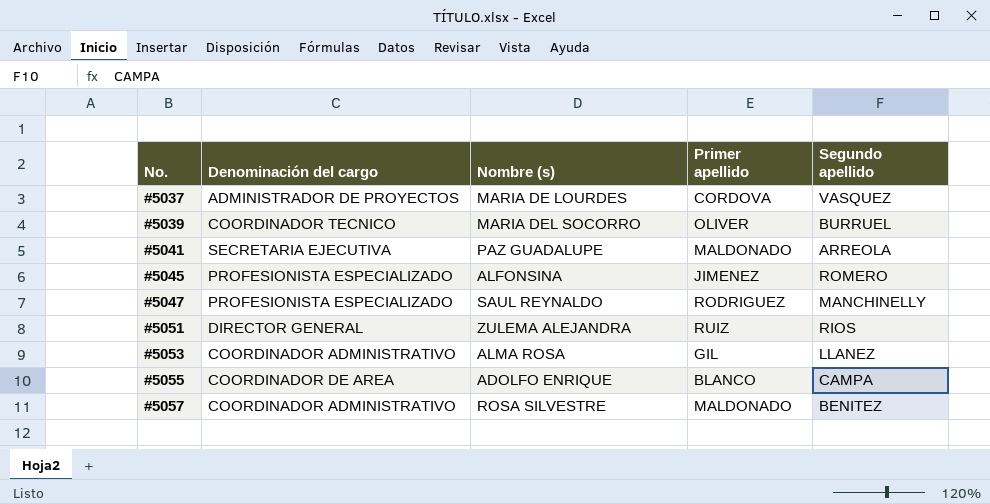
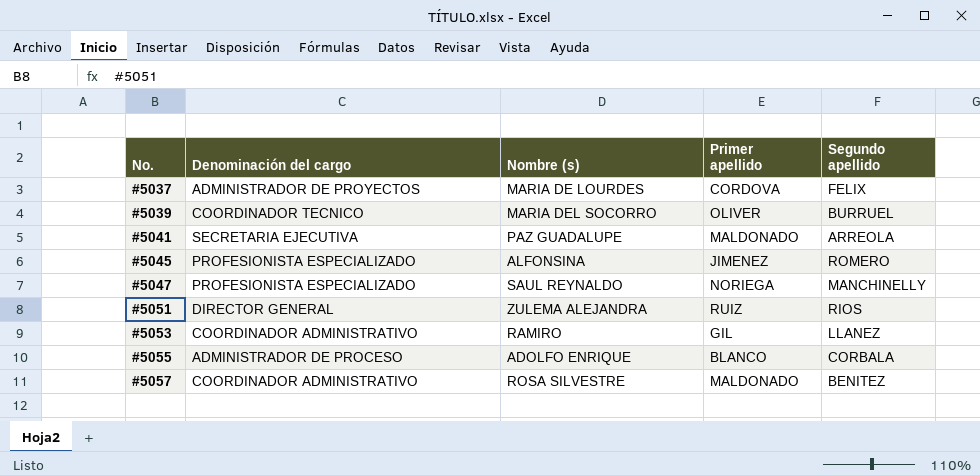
#5037 | Segundo apellido: VASQUEZ -> FELIX
#5047 | Primer apellido: RODRIGUEZ -> NORIEGA
#5053 | Nombre (s): ALMA ROSA -> RAMIRO
#5055 | Denominación del cargo: COORDINADOR DE AREA -> ADMINISTRADOR DE PROCESO
#5055 | Segundo apellido: CAMPA -> CORBALA

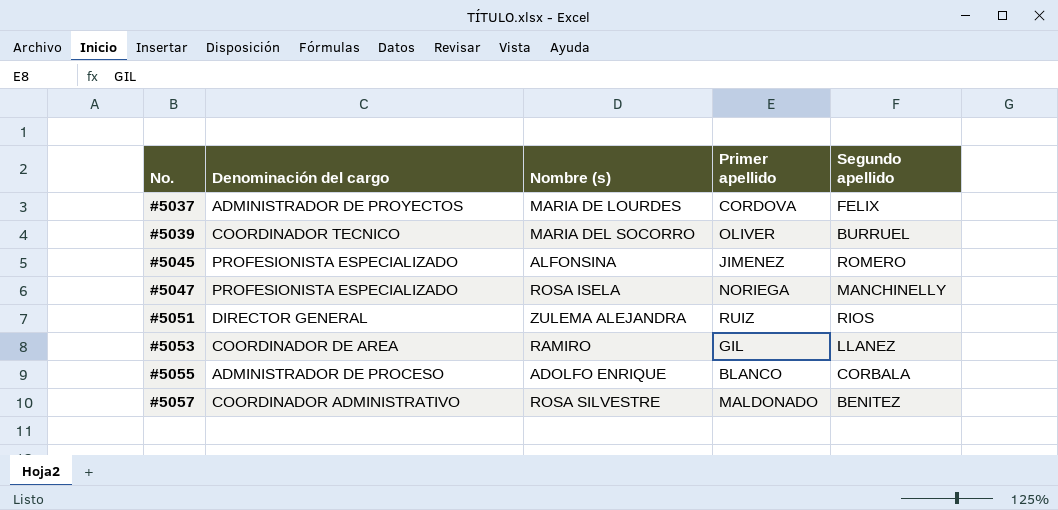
row #5041: SECRETARIA EJECUTIVA | PAZ GUADALUPE | MALDONADO | ARREOLA -> none
#5047 | Nombre (s): SAUL REYNALDO -> ROSA ISELA
#5053 | Denominación del cargo: COORDINADOR ADMINISTRATIVO -> COORDINADOR DE AREA

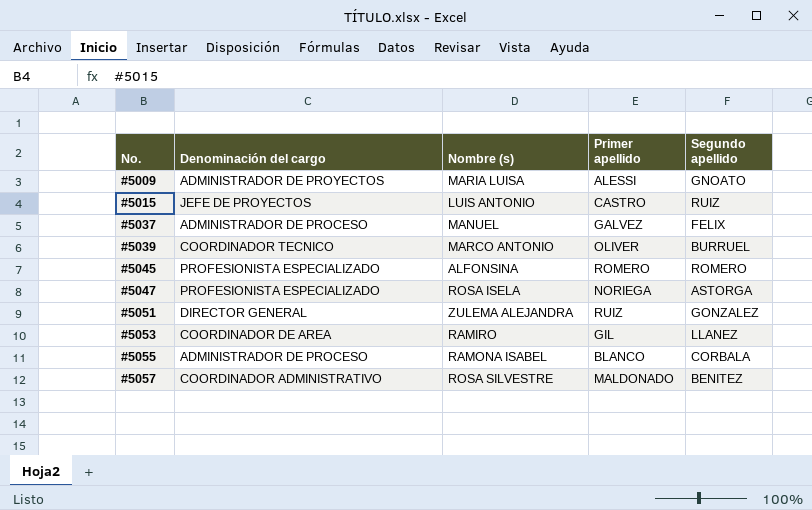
row #5009: none -> ADMINISTRADOR DE PROYECTOS | MARIA LUISA | ALESSI | GNOATO
row #5015: none -> JEFE DE PROYECTOS | LUIS ANTONIO | CASTRO | RUIZ
#5037 | Denominación del cargo: ADMINISTRADOR DE PROYECTOS -> ADMINISTRADOR DE PROCESO
#5037 | Nombre (s): MARIA DE LOURDES -> MANUEL
#5037 | Primer apellido: CORDOVA -> GALVEZ
#5039 | Nombre (s): MARIA DEL SOCORRO -> MARCO ANTONIO
#5045 | Primer apellido: JIMENEZ -> ROMERO
#5047 | Segundo apellido: MANCHINELLY -> ASTORGA
#5051 | Segundo apellido: RIOS -> GONZALEZ
#5055 | Nombre (s): ADOLFO ENRIQUE -> RAMONA ISABEL

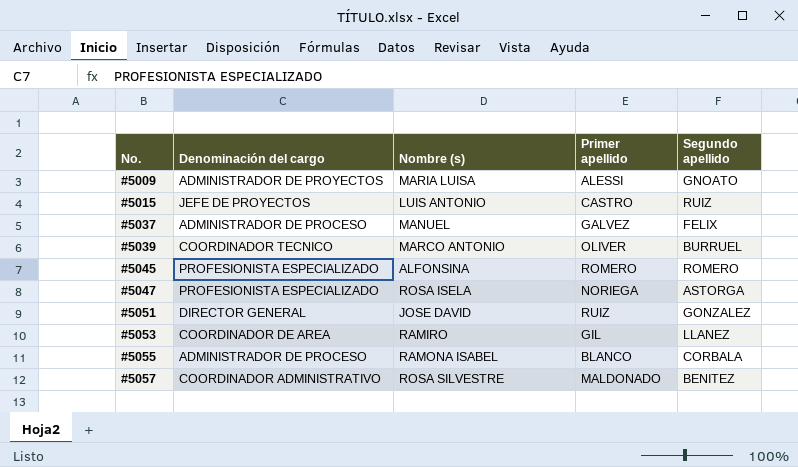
#5051 | Nombre (s): ZULEMA ALEJANDRA -> JOSE DAVID

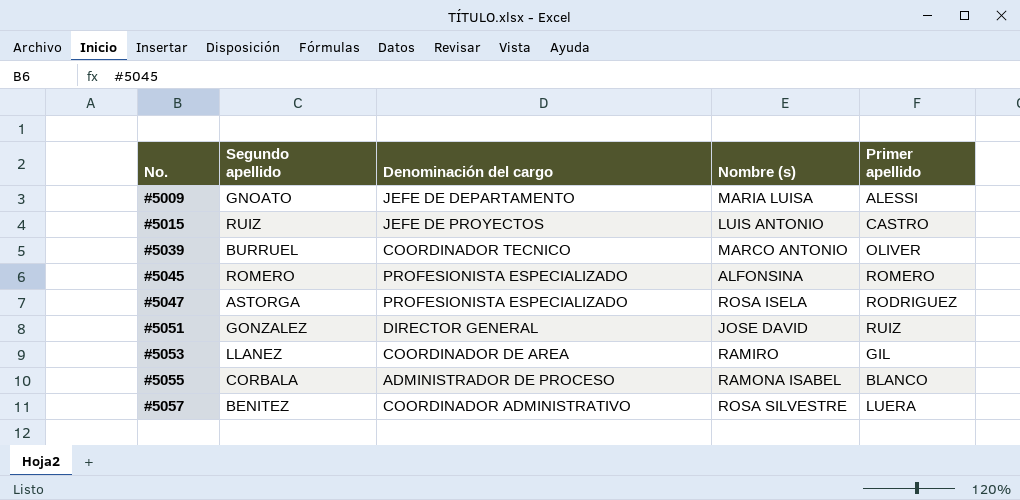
column Segundo apellido | position: 5 -> 2
row #5037: ADMINISTRADOR DE PROCESO | MANUEL | GALVEZ | FELIX -> none
#5009 | Denominación del cargo: ADMINISTRADOR DE PROYECTOS -> JEFE DE DEPARTAMENTO
#5047 | Primer apellido: NORIEGA -> RODRIGUEZ
#5057 | Primer apellido: MALDONADO -> LUERA

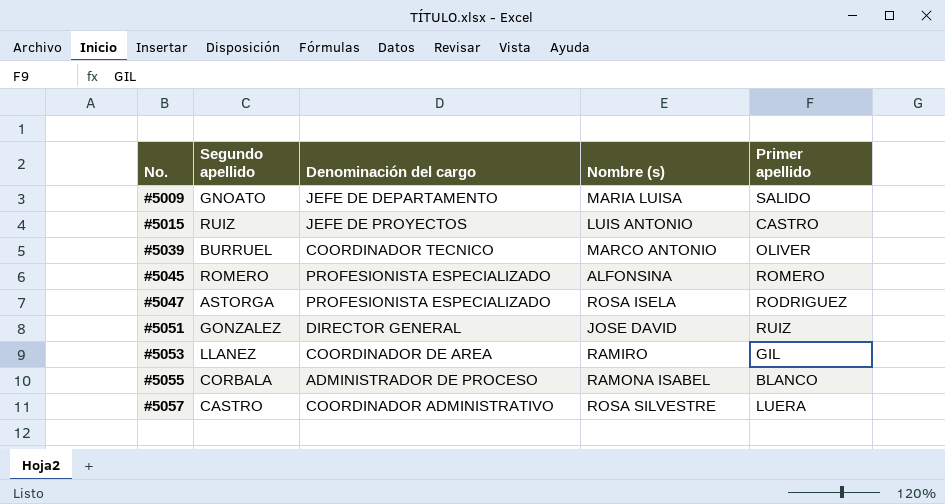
#5009 | Primer apellido: ALESSI -> SALIDO
#5057 | Segundo apellido: BENITEZ -> CASTRO

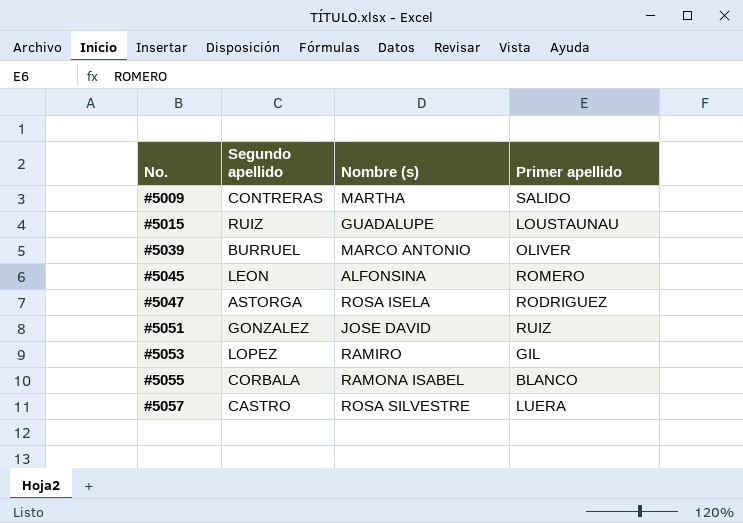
column Denominación del cargo | position: 3 -> none
#5009 | Segundo apellido: GNOATO -> CONTRERAS
#5009 | Nombre (s): MARIA LUISA -> MARTHA
#5015 | Nombre (s): LUIS ANTONIO -> GUADALUPE
#5015 | Primer apellido: CASTRO -> LOUSTAUNAU
#5045 | Segundo apellido: ROMERO -> LEON
#5053 | Segundo apellido: LLANEZ -> LOPEZ

